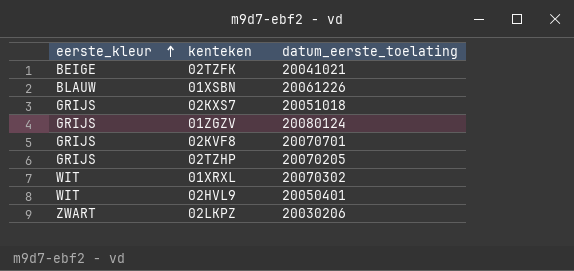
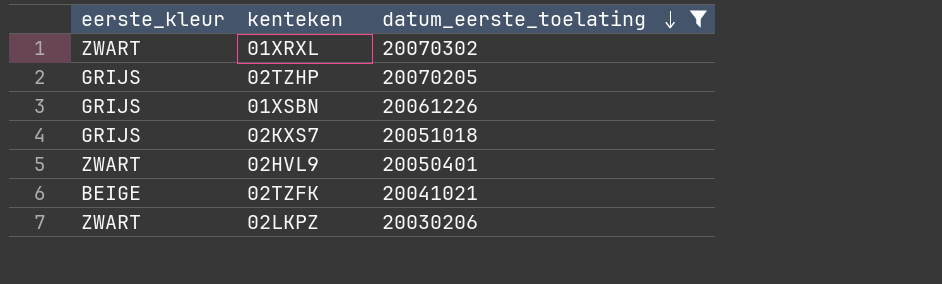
filter: none -> datum_eerste_toelating <= 20070302
row order: eerste_kleur ascending -> datum_eerste_toelating descending
01XRXL | eerste_kleur: WIT -> ZWART
01XSBN | eerste_kleur: BLAUW -> GRIJS
02HVL9 | eerste_kleur: WIT -> ZWART

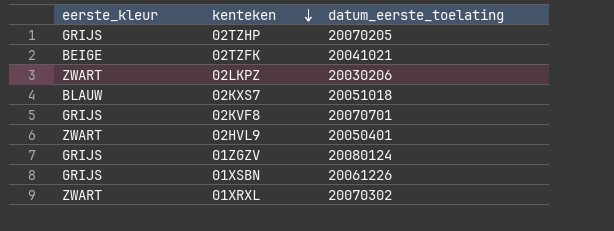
filter: datum_eerste_toelating <= 20070302 -> none
row order: datum_eerste_toelating descending -> kenteken descending
02KXS7 | eerste_kleur: GRIJS -> BLAUW

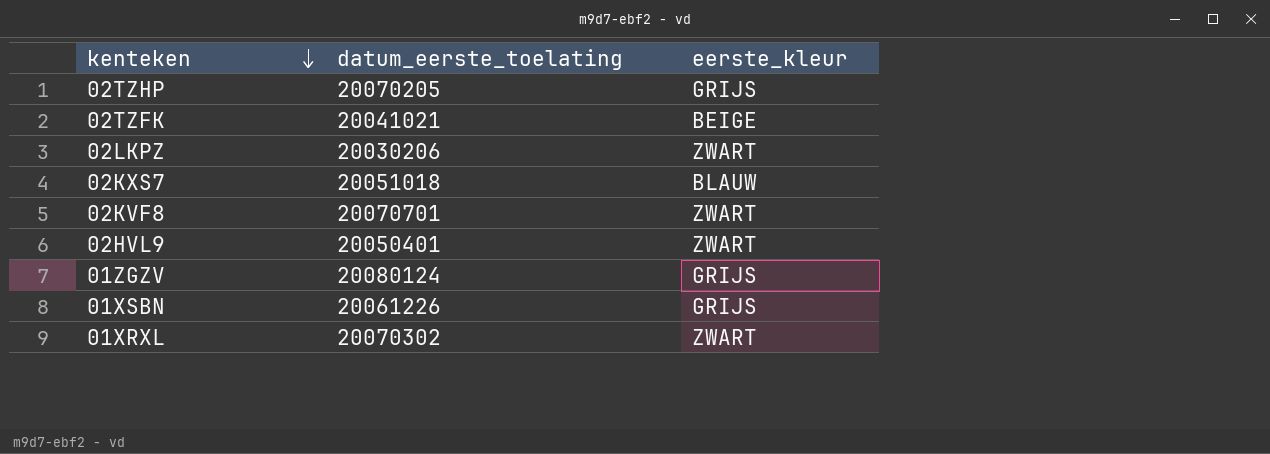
column eerste_kleur | position: 1 -> 3
02KVF8 | eerste_kleur: GRIJS -> ZWART

